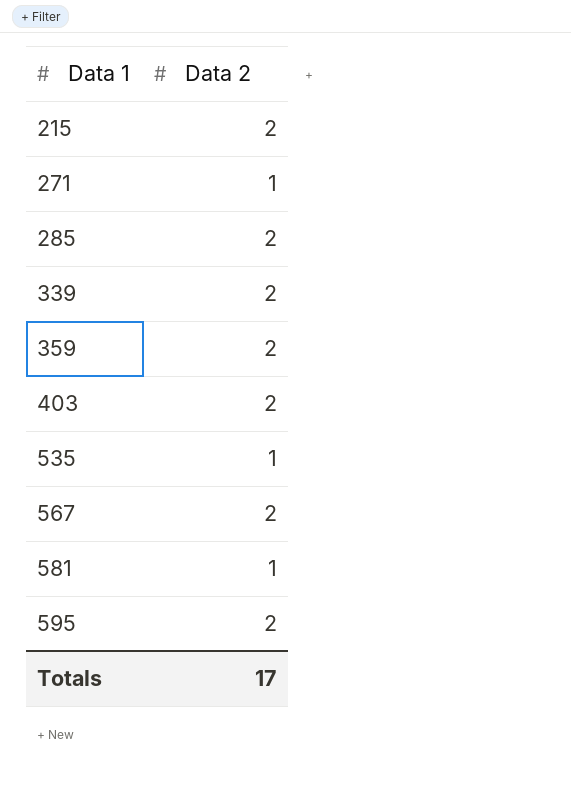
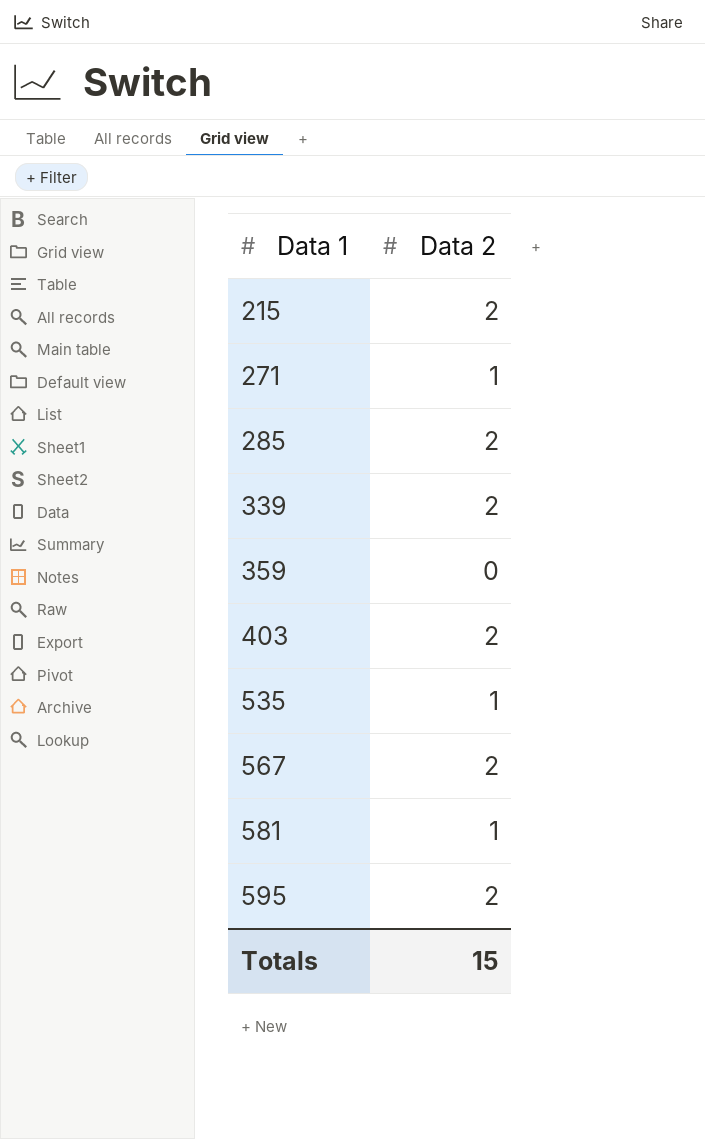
359 | Data 2: 2 -> 0
Totals | Data 2: 17 -> 15

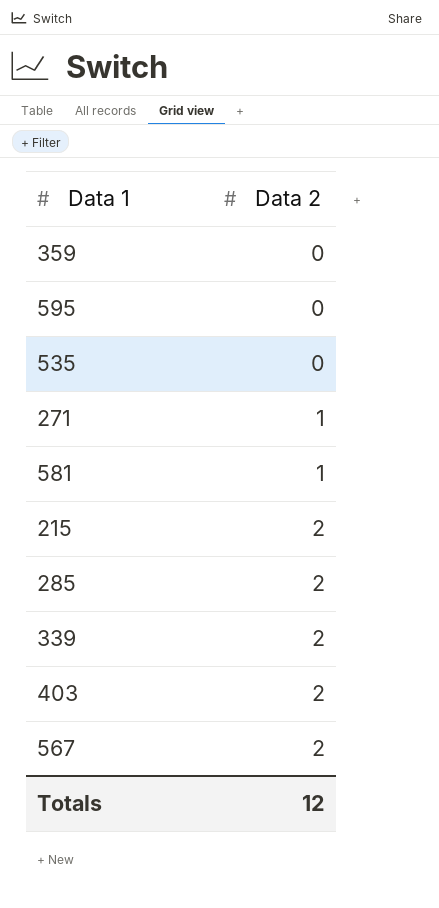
row order: Data 1 ascending -> Data 2 ascending
595 | Data 2: 2 -> 0
535 | Data 2: 1 -> 0
Totals | Data 2: 15 -> 12

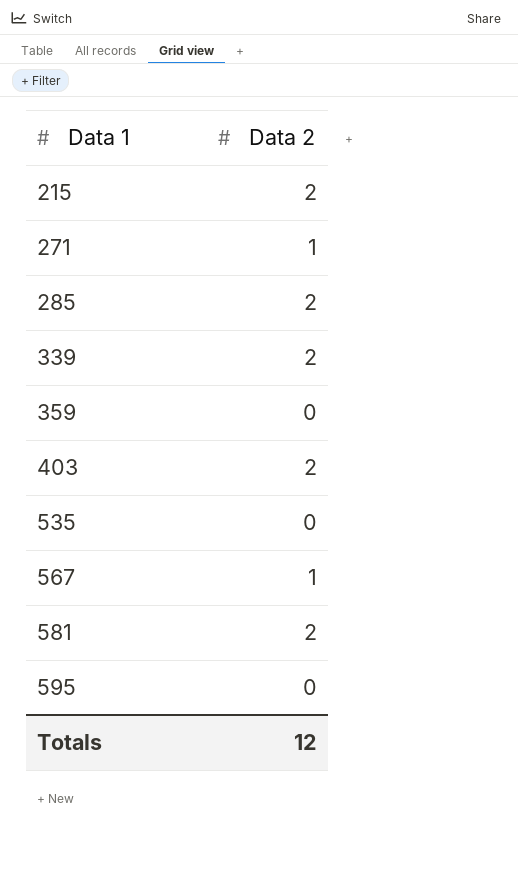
row order: Data 2 ascending -> Data 1 ascending
567 | Data 2: 2 -> 1
581 | Data 2: 1 -> 2

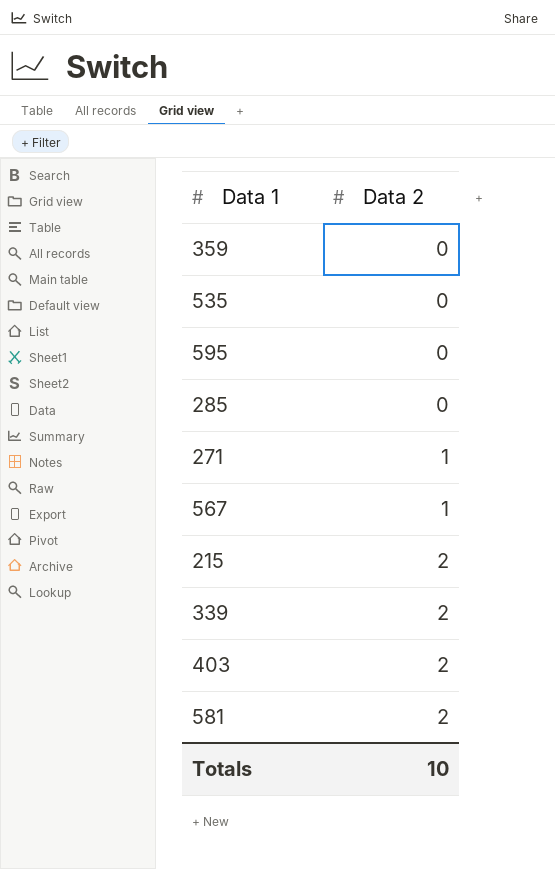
row order: Data 1 ascending -> Data 2 ascending
285 | Data 2: 2 -> 0
Totals | Data 2: 12 -> 10

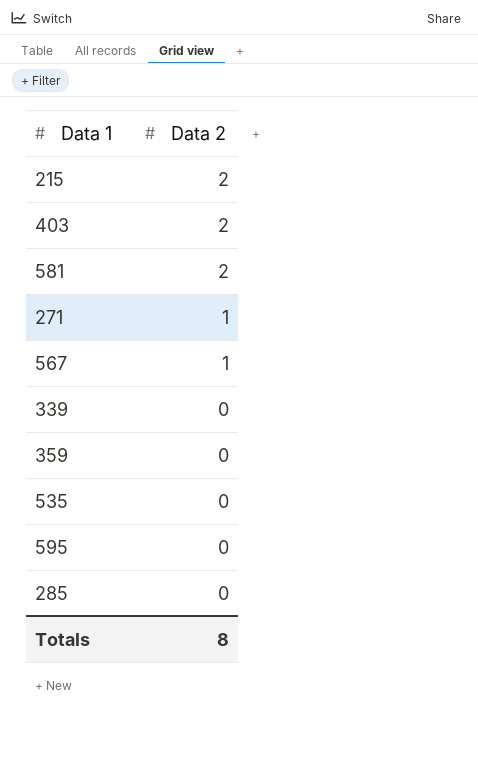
row order: Data 2 ascending -> Data 2 descending
339 | Data 2: 2 -> 0
Totals | Data 2: 10 -> 8

